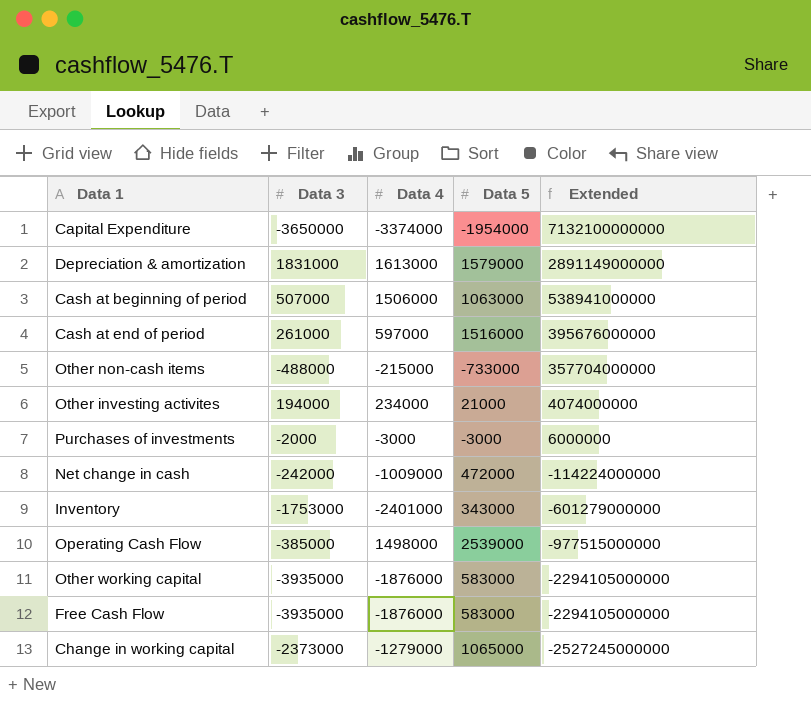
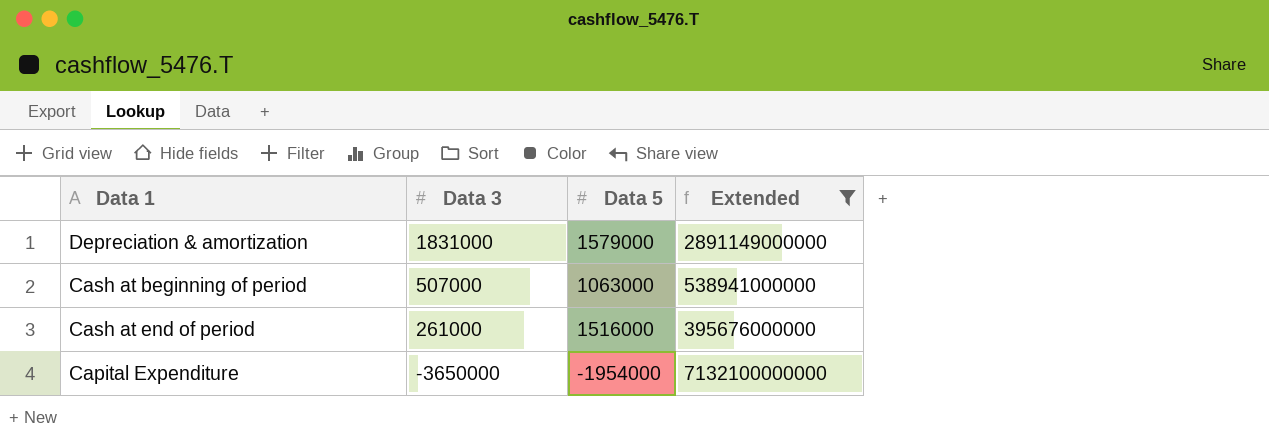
filter: none -> Extended >= 395676000000
row order: Extended descending -> Data 3 descending
column Data 4 | position: 3 -> none

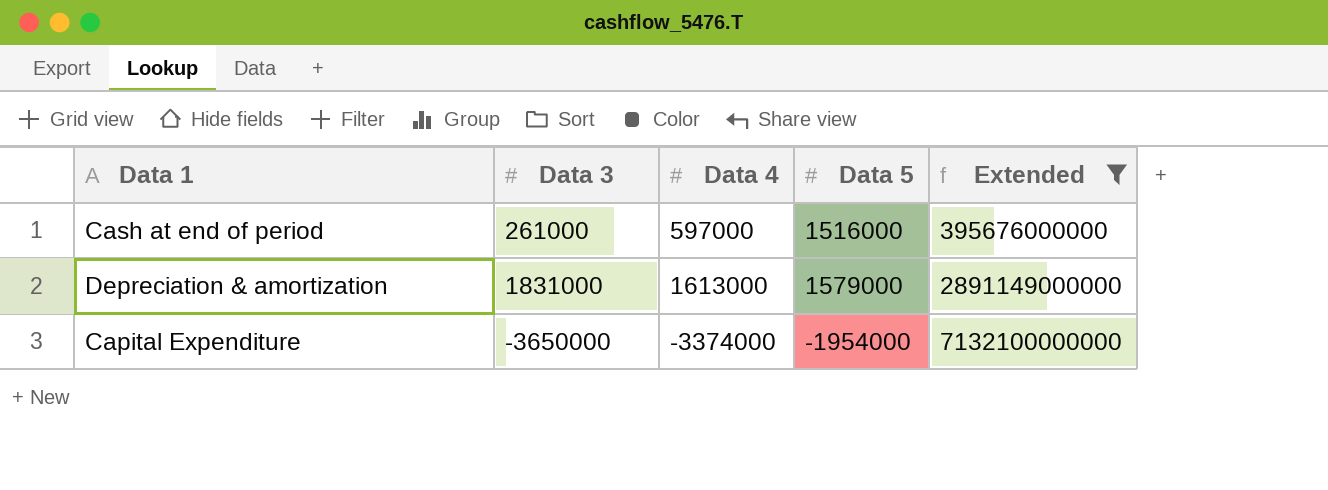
row order: Data 3 descending -> Extended ascending
column Data 4 | position: none -> 3
row Cash at beginning of period: 507000 | 1063000 | 538941000000 -> none

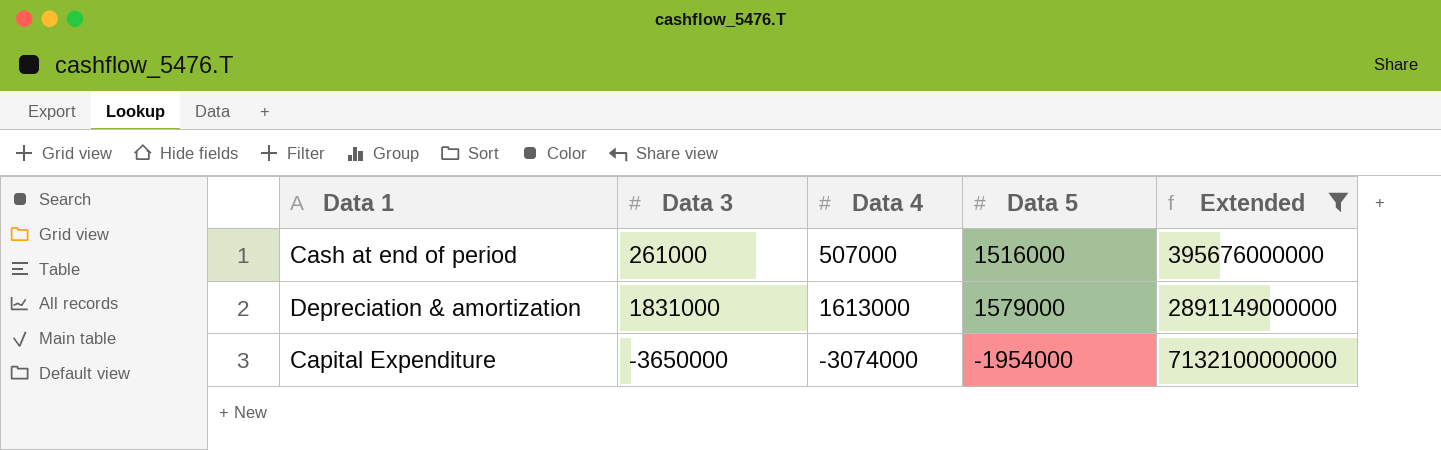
Cash at end of period | Data 4: 597000 -> 507000
Capital Expenditure | Data 4: -3374000 -> -3074000

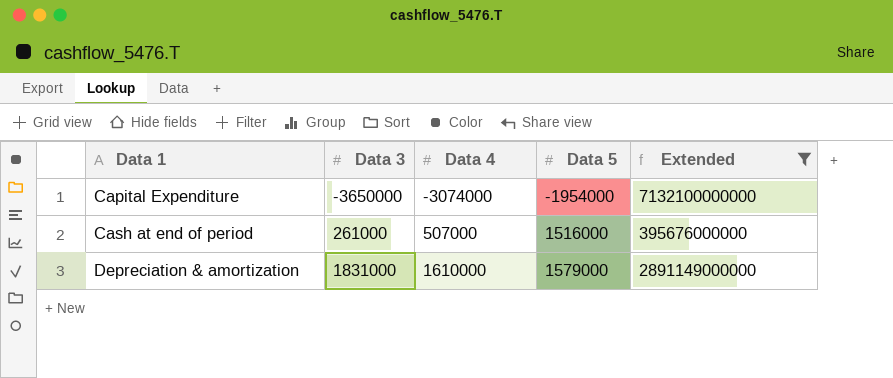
row order: Extended ascending -> Data 1 ascending
Depreciation & amortization | Data 4: 1613000 -> 1610000

